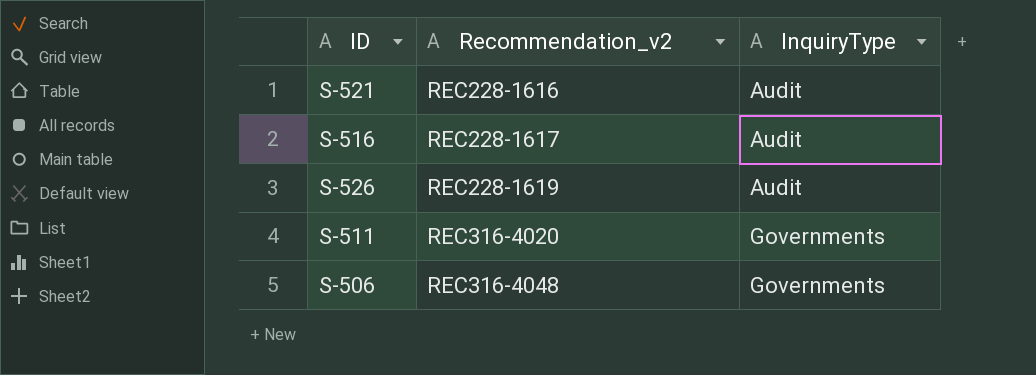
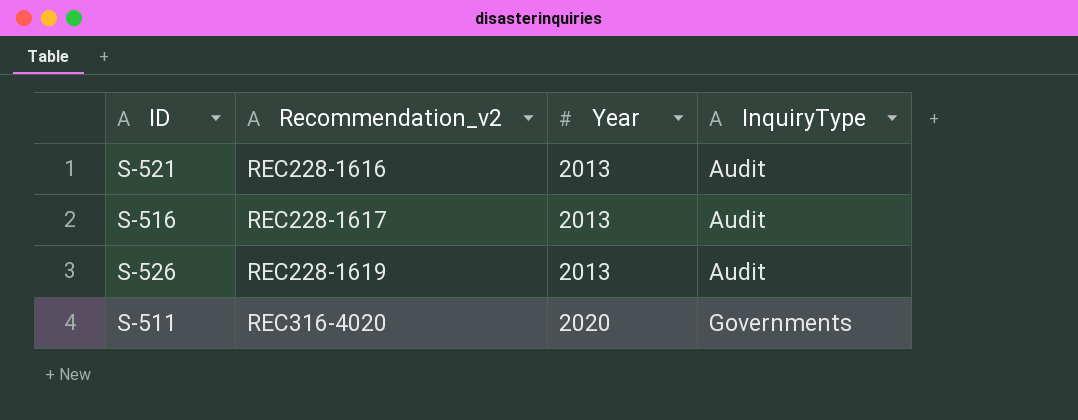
column Year | position: none -> 3
row S-506: REC316-4048 | Governments -> none

